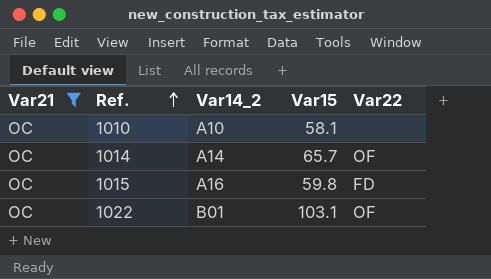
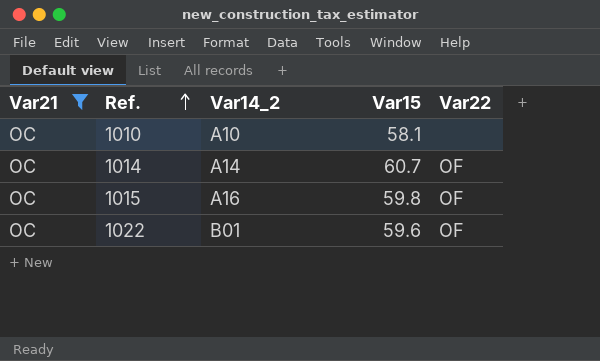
1014 | Var15: 65.7 -> 60.7
1015 | Var22: FD -> OF
1022 | Var15: 103.1 -> 59.6

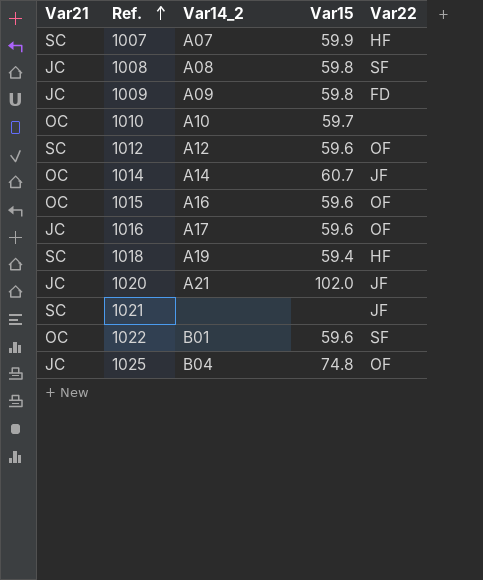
filter: Var21 = OC -> none
1010 | Var15: 58.1 -> 59.7
1014 | Var22: OF -> JF
1015 | Var15: 59.8 -> 59.6
1022 | Var22: OF -> SF

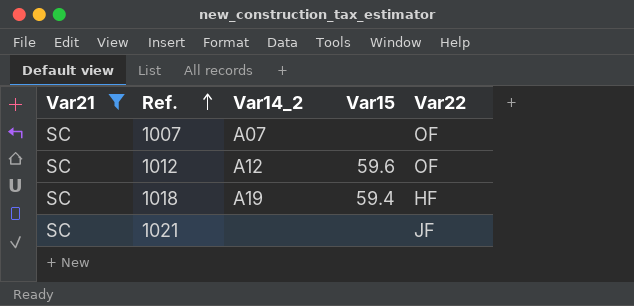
filter: none -> Var21 = SC
1007 | Var15: 59.9 -> none
1007 | Var22: HF -> OF

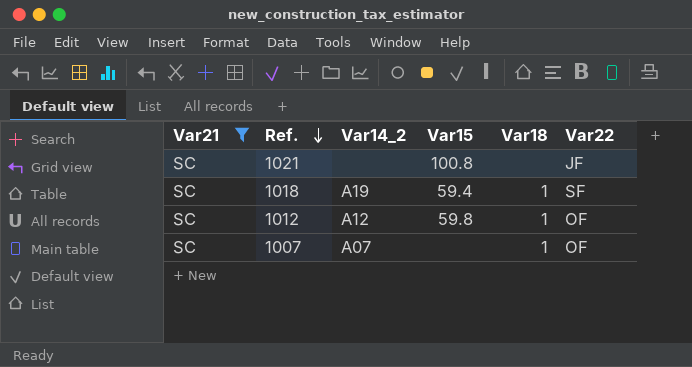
row order: Ref. ascending -> Ref. descending
column Var18 | position: none -> 5
1021 | Var15: none -> 100.8
1018 | Var22: HF -> SF
1012 | Var15: 59.6 -> 59.8

